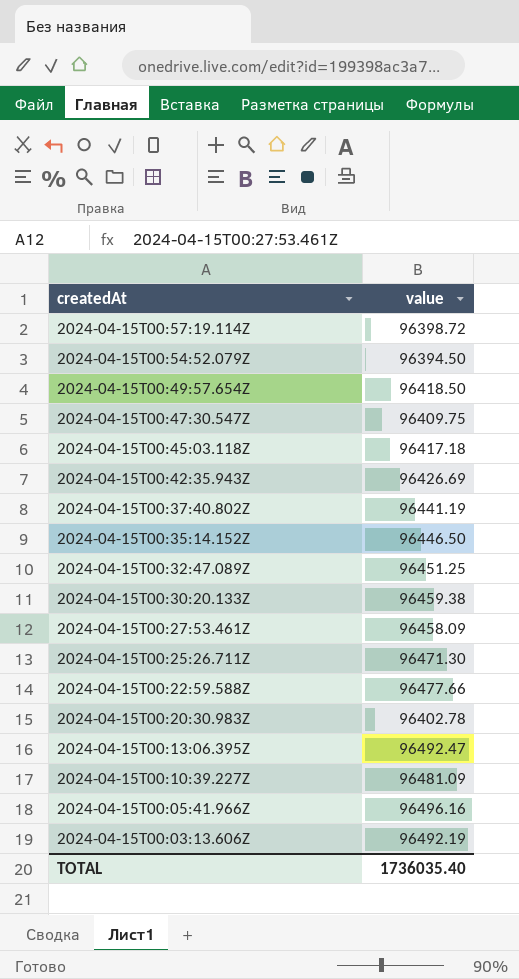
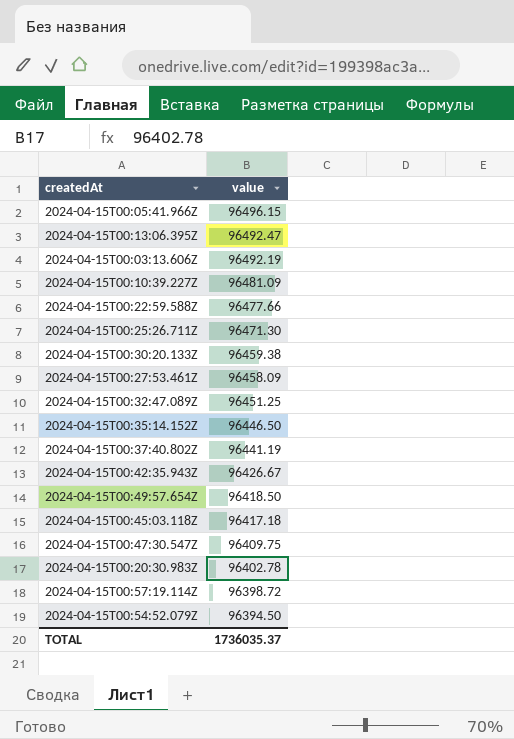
row order: createdAt descending -> value descending
2024-04-15T00:05:41.966Z | value: 96496.16 -> 96496.15
2024-04-15T00:42:35.943Z | value: 96426.69 -> 96426.67
TOTAL | value: 1736035.40 -> 1736035.37

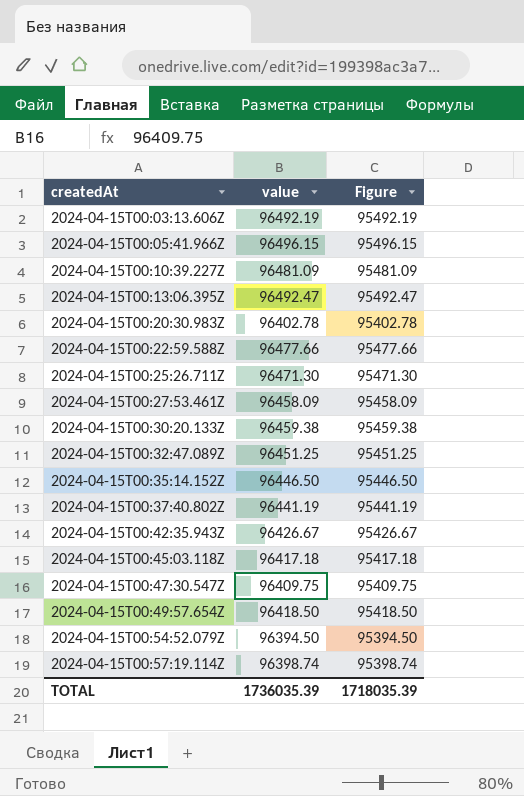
row order: value descending -> createdAt ascending
column Figure | formula: none -> [value] - 1000
2024-04-15T00:57:19.114Z | value: 96398.72 -> 96398.74
TOTAL | value: 1736035.37 -> 1736035.39

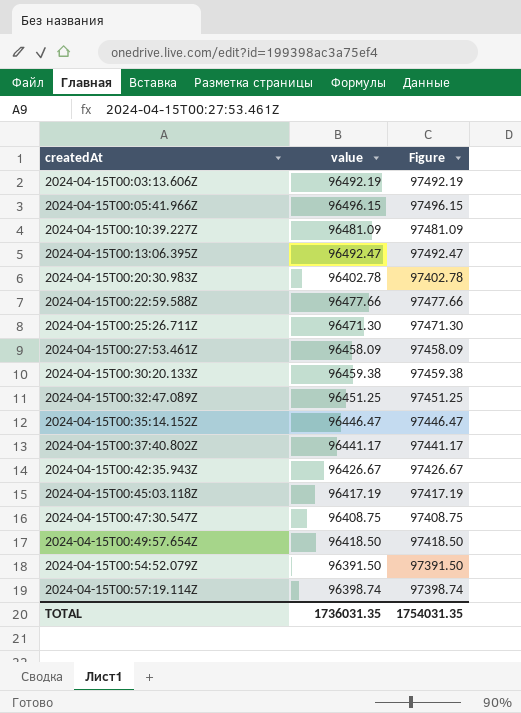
column Figure | formula: [value] - 1000 -> [value] + 1000
2024-04-15T00:35:14.152Z | value: 96446.50 -> 96446.47
2024-04-15T00:37:40.802Z | value: 96441.19 -> 96441.17
2024-04-15T00:45:03.118Z | value: 96417.18 -> 96417.19
2024-04-15T00:47:30.547Z | value: 96409.75 -> 96408.75
2024-04-15T00:54:52.079Z | value: 96394.50 -> 96391.50
TOTAL | value: 1736035.39 -> 1736031.35
TOTAL | Figure: 1718035.39 -> 1754031.35

